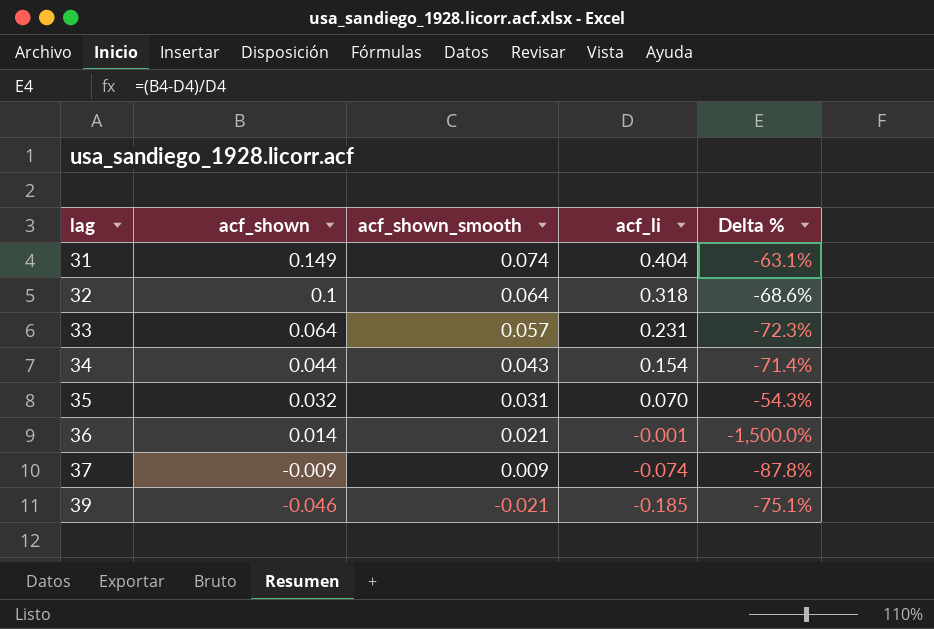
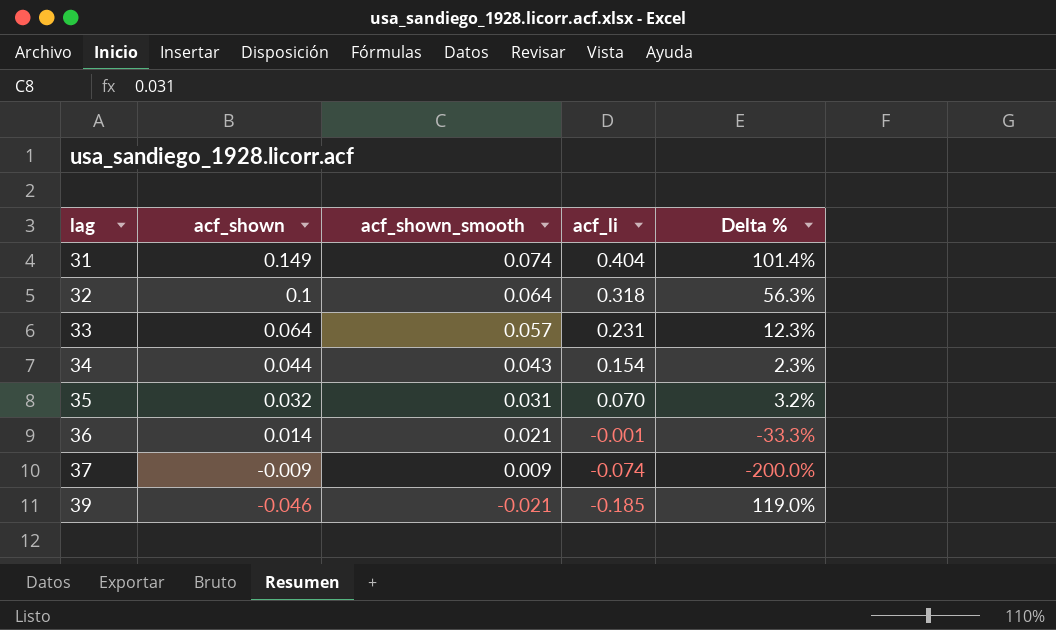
column Delta % | formula: ([acf_shown] - [acf_li]) / [acf_li] -> ([acf_shown] - [acf_shown_smooth]) / [acf_shown_smooth]

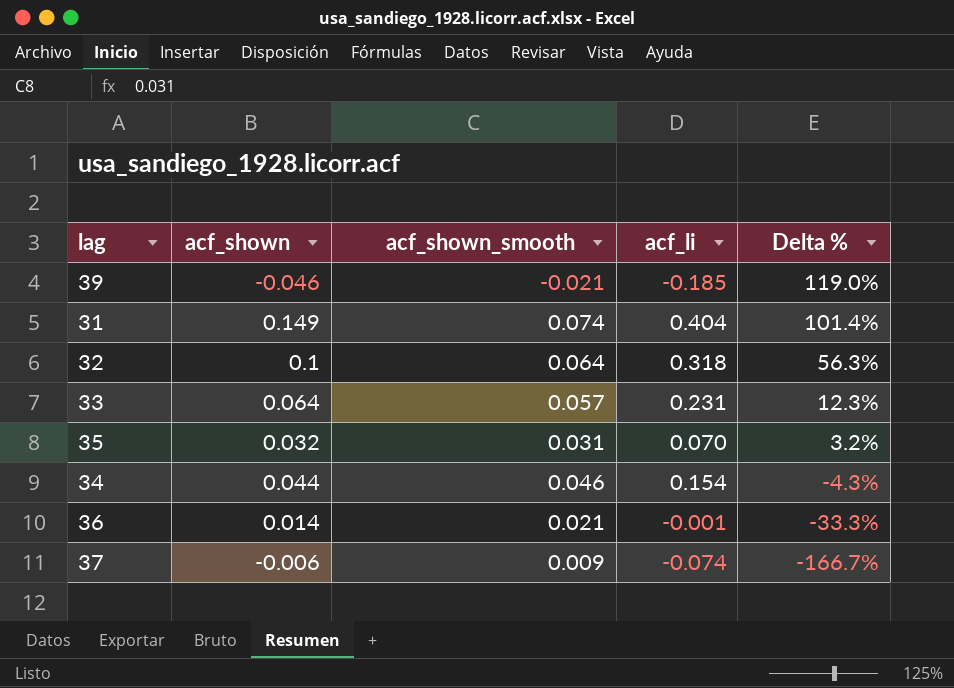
row order: lag ascending -> Delta % descending
34 | acf_shown_smooth: 0.043 -> 0.046
34 | Delta %: 2.3% -> -4.3%
37 | acf_shown: -0.009 -> -0.006
37 | Delta %: -200.0% -> -166.7%

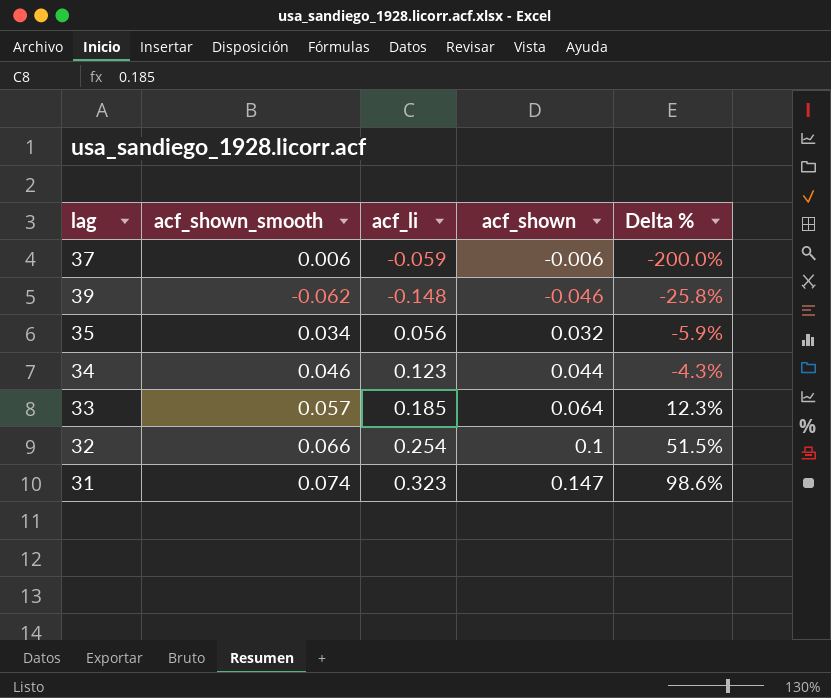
row order: Delta % descending -> Delta % ascending
column acf_shown | position: 2 -> 4
row 36: 0.014 | 0.021 | -0.001 | -33.3% -> none
37 | acf_shown_smooth: 0.009 -> 0.006
37 | acf_li: -0.074 -> -0.059
37 | Delta %: -166.7% -> -200.0%
39 | acf_shown_smooth: -0.021 -> -0.062
39 | acf_li: -0.185 -> -0.148
39 | Delta %: 119.0% -> -25.8%
35 | acf_shown_smooth: 0.031 -> 0.034
35 | acf_li: 0.070 -> 0.056
35 | Delta %: 3.2% -> -5.9%
34 | acf_li: 0.154 -> 0.123
33 | acf_li: 0.231 -> 0.185
32 | acf_shown_smooth: 0.064 -> 0.066
32 | acf_li: 0.318 -> 0.254
32 | Delta %: 56.3% -> 51.5%
31 | acf_li: 0.404 -> 0.323
31 | acf_shown: 0.149 -> 0.147
31 | Delta %: 101.4% -> 98.6%

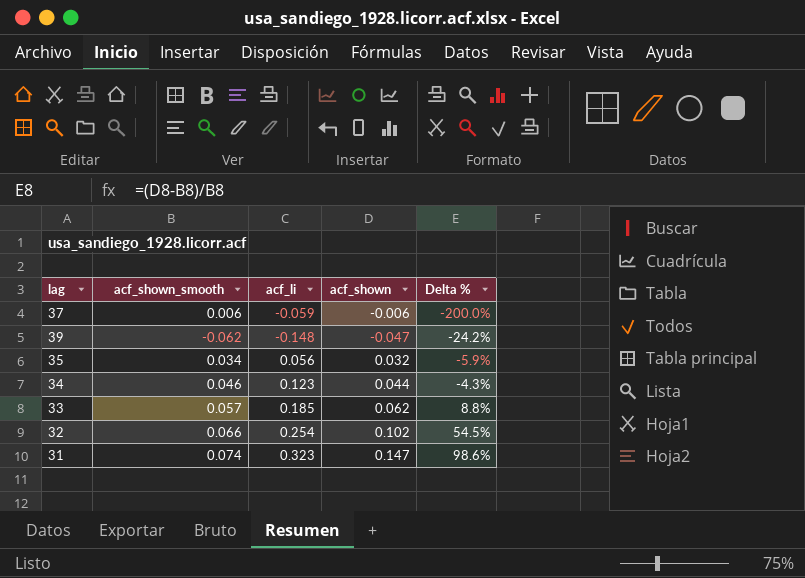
39 | acf_shown: -0.046 -> -0.047
39 | Delta %: -25.8% -> -24.2%
33 | acf_shown: 0.064 -> 0.062
33 | Delta %: 12.3% -> 8.8%
32 | acf_shown: 0.1 -> 0.102
32 | Delta %: 51.5% -> 54.5%

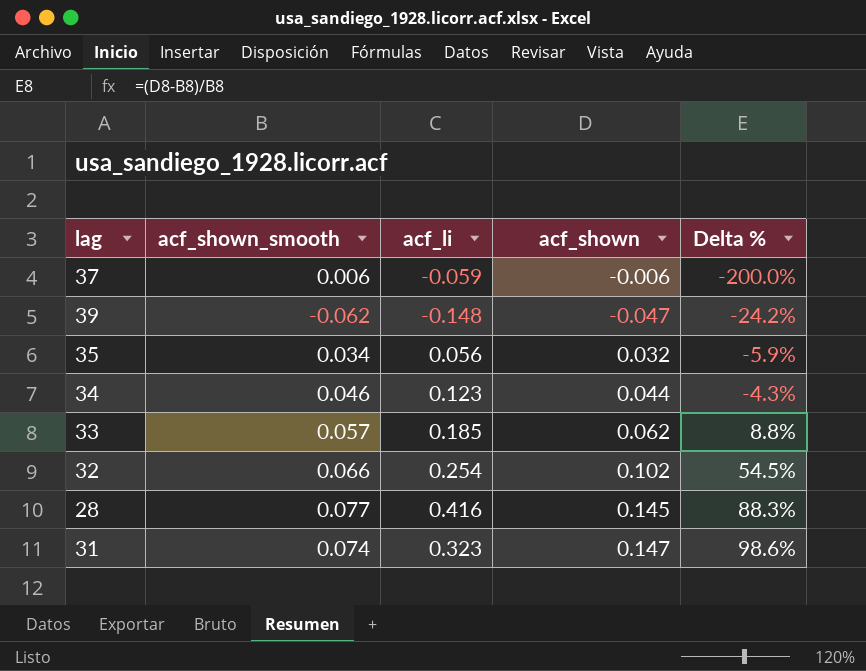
row 28: none -> 0.077 | 0.416 | 0.145 | 88.3%

